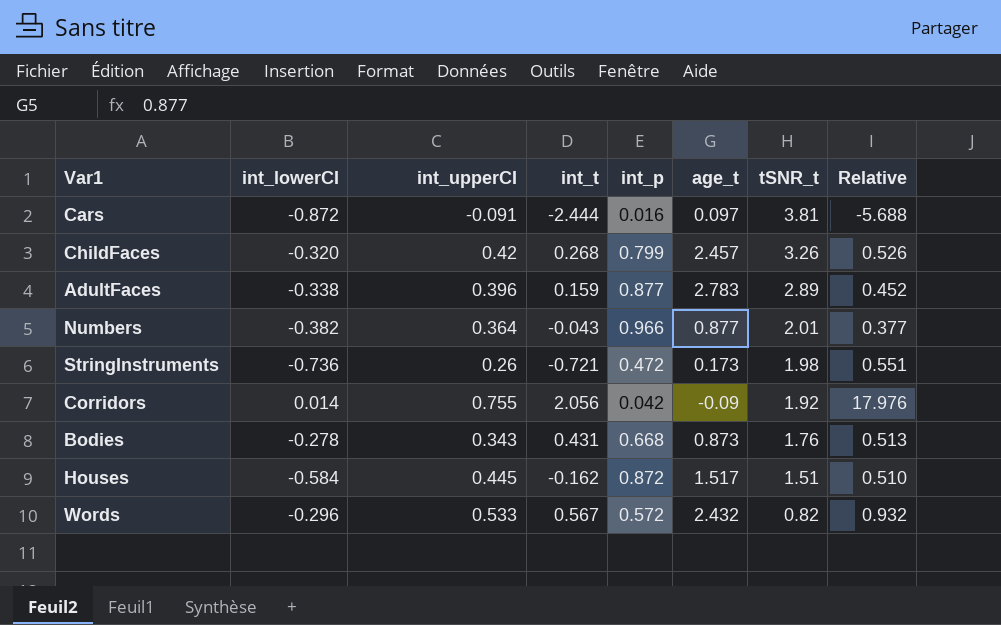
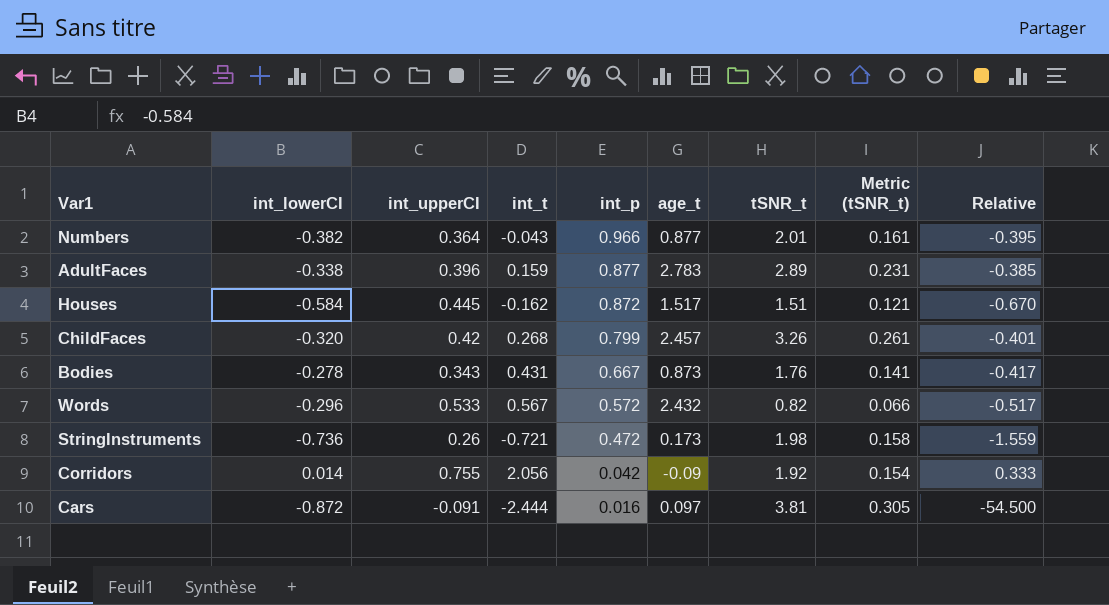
row order: tSNR_t descending -> int_p descending
column Metric (tSNR_t) | formula: none -> [tSNR_t] * 0.08
column Relative | formula: [int_upperCI] / [int_p] -> [int_lowerCI] / [int_p]
Bodies | int_p: 0.668 -> 0.667

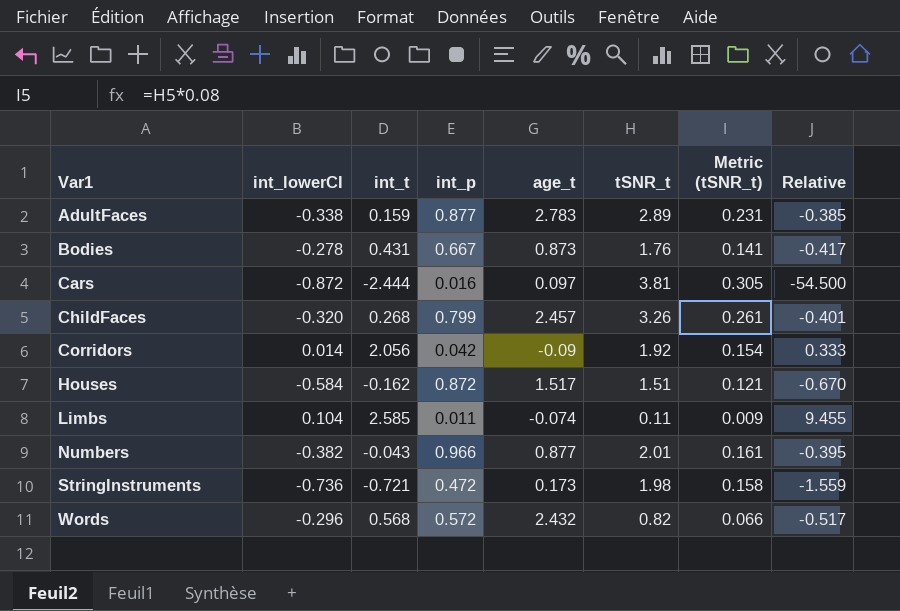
row order: int_p descending -> Var1 ascending
column int_upperCI | position: 3 -> none
row Limbs: none -> 0.104 | 2.585 | 0.011 | -0.074 | 0.11 | 0.009 | 9.455
Words | int_t: 0.567 -> 0.568

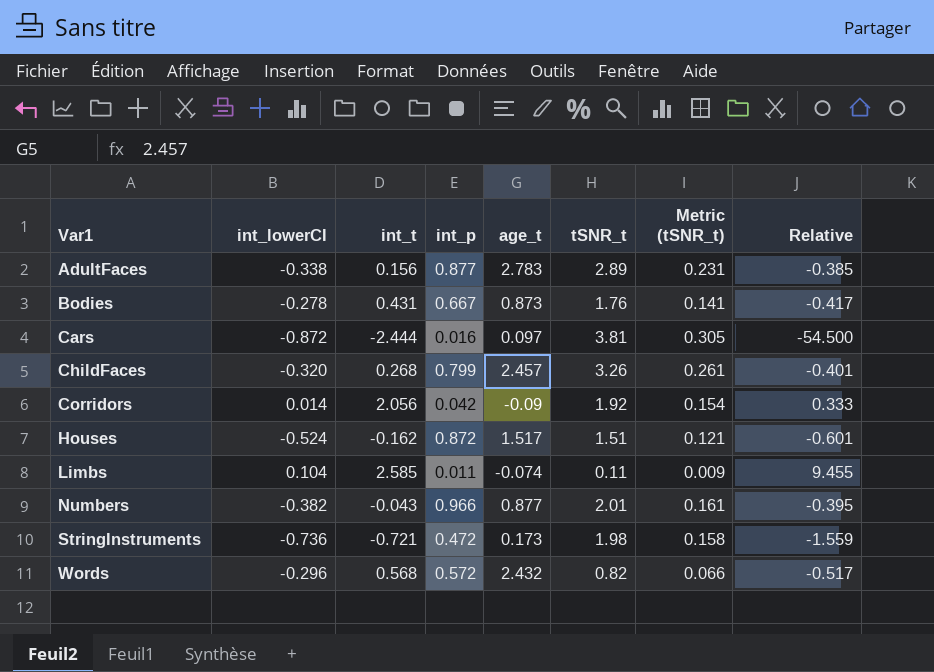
AdultFaces | int_t: 0.159 -> 0.156
Houses | int_lowerCI: -0.584 -> -0.524
Houses | Relative: -0.670 -> -0.601

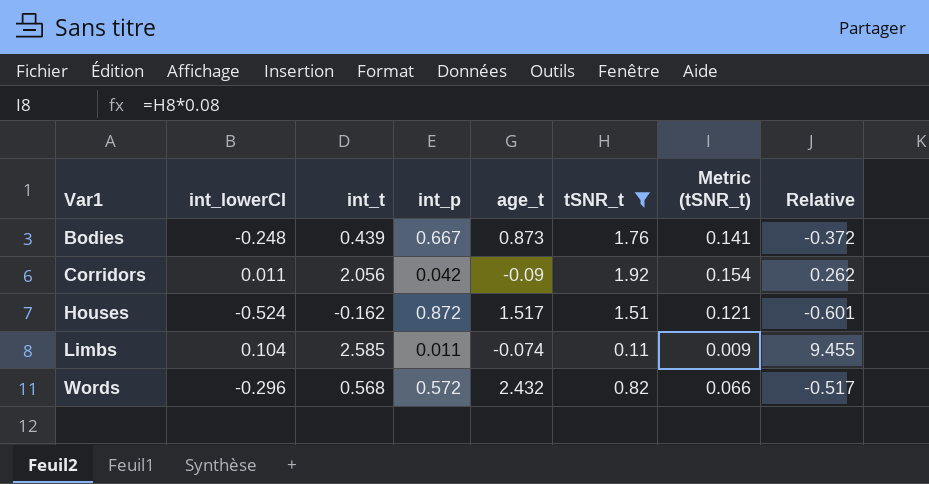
filter: none -> tSNR_t <= 1.92
Bodies | int_lowerCI: -0.278 -> -0.248
Bodies | int_t: 0.431 -> 0.439
Bodies | Relative: -0.417 -> -0.372
Corridors | int_lowerCI: 0.014 -> 0.011
Corridors | Relative: 0.333 -> 0.262

